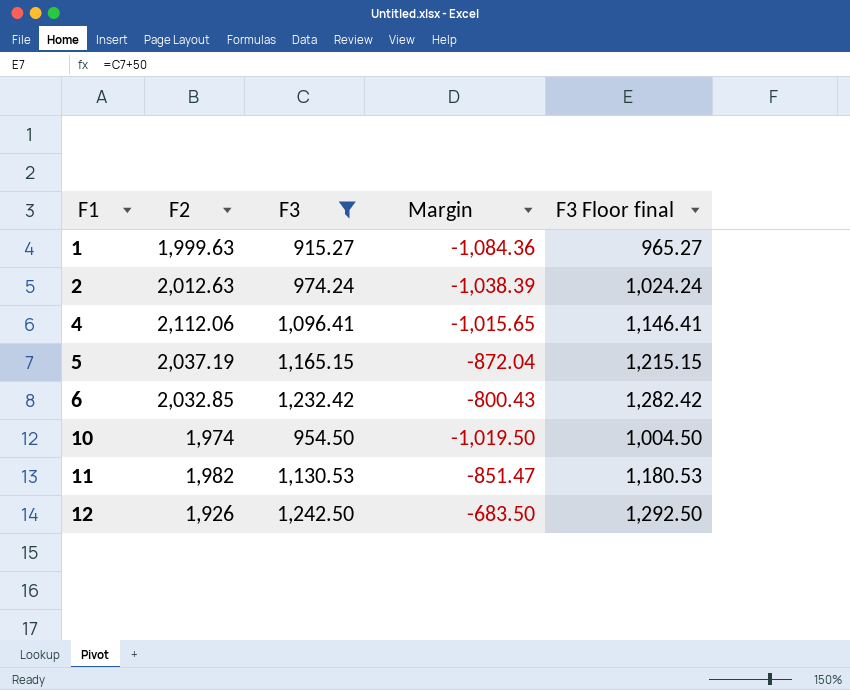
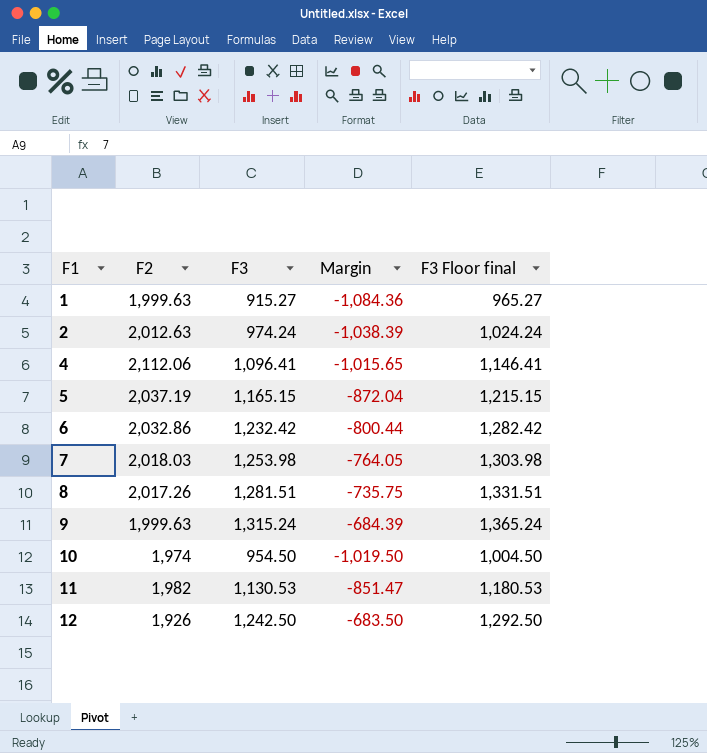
filter: F3 <= 1,242.50 -> none
6 | F2: 2,032.85 -> 2,032.86
6 | Margin: -800.43 -> -800.44

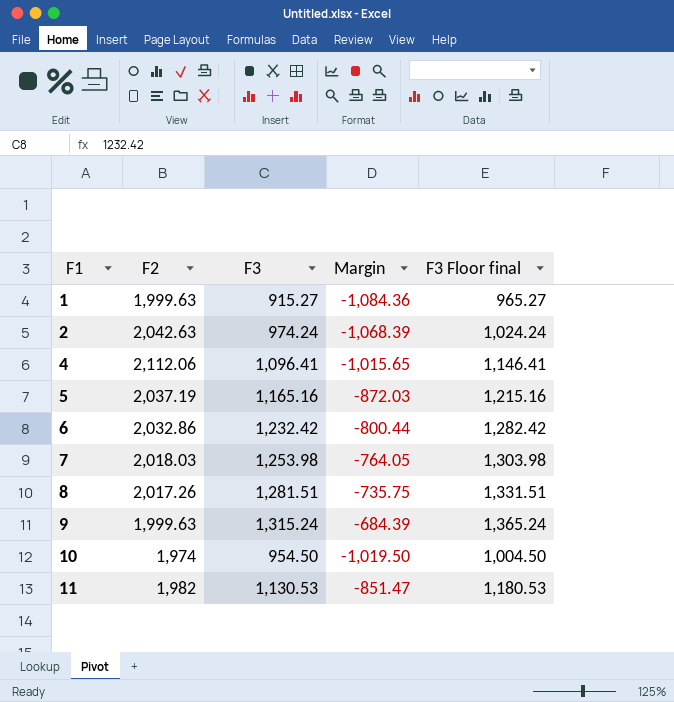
row 12: 1,926 | 1,242.50 | -683.50 | 1,292.50 -> none
2 | F2: 2,012.63 -> 2,042.63
2 | Margin: -1,038.39 -> -1,068.39
5 | F3: 1,165.15 -> 1,165.16
5 | Margin: -872.04 -> -872.03
5 | F3 Floor final: 1,215.15 -> 1,215.16

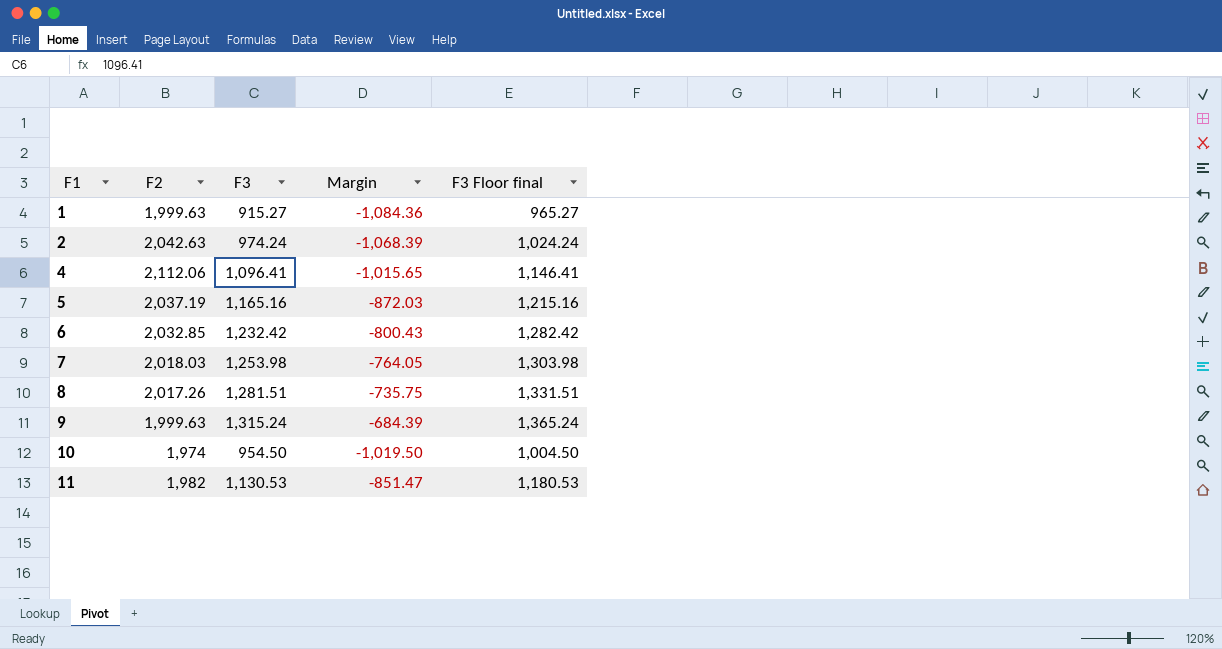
6 | F2: 2,032.86 -> 2,032.85
6 | Margin: -800.44 -> -800.43

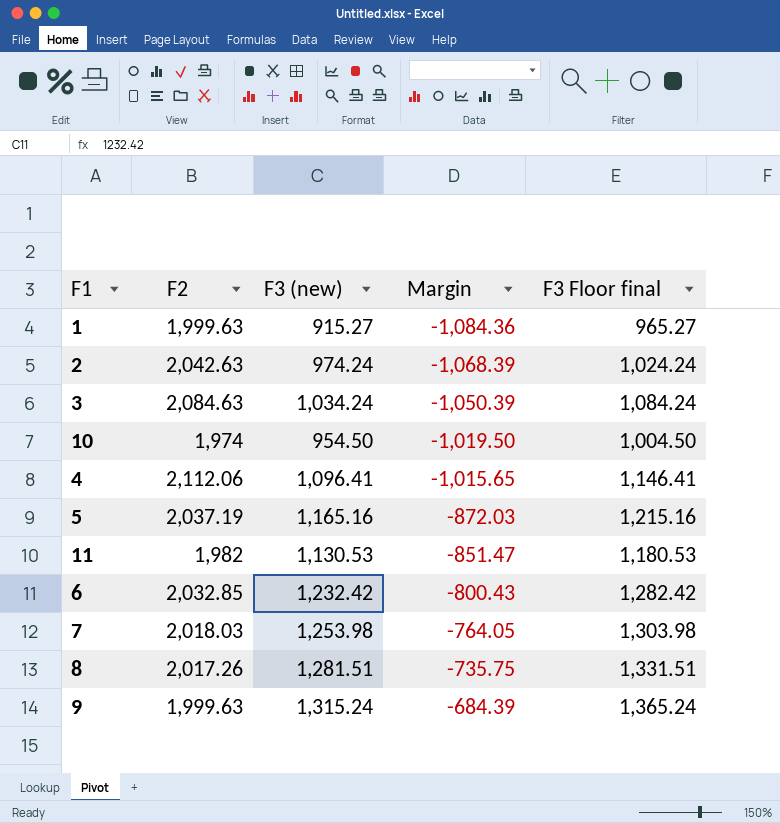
row order: F1 ascending -> Margin ascending
column name: F3 -> F3 (new)
row 3: none -> 2,084.63 | 1,034.24 | -1,050.39 | 1,084.24

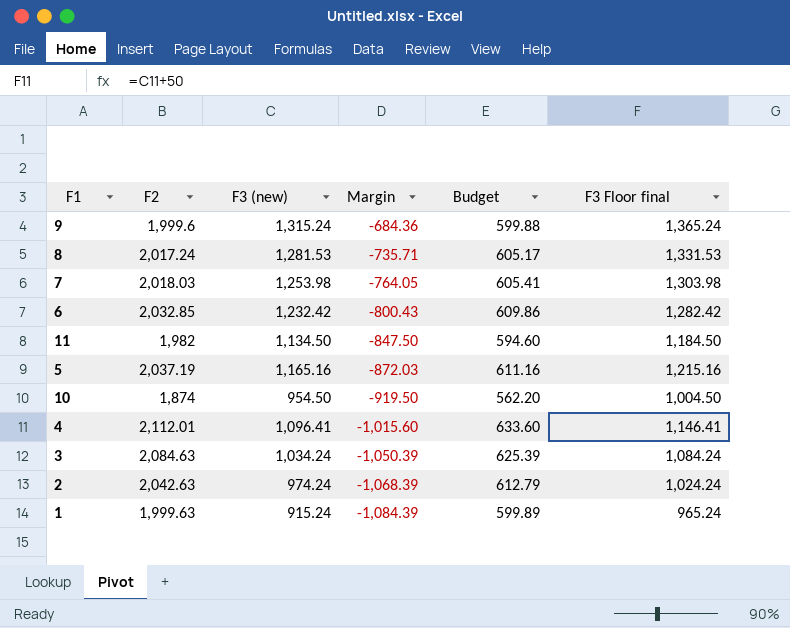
row order: Margin ascending -> Margin descending
column Budget | formula: none -> [F2] * 0.3
9 | F2: 1,999.63 -> 1,999.6
9 | Margin: -684.39 -> -684.36
8 | F2: 2,017.26 -> 2,017.24
8 | F3 (new): 1,281.51 -> 1,281.53
8 | Margin: -735.75 -> -735.71
8 | F3 Floor final: 1,331.51 -> 1,331.53
11 | F3 (new): 1,130.53 -> 1,134.50
11 | Margin: -851.47 -> -847.50
11 | F3 Floor final: 1,180.53 -> 1,184.50
10 | F2: 1,974 -> 1,874
10 | Margin: -1,019.50 -> -919.50
4 | F2: 2,112.06 -> 2,112.01
4 | Margin: -1,015.65 -> -1,015.60
1 | F3 (new): 915.27 -> 915.24
1 | Margin: -1,084.36 -> -1,084.39
1 | F3 Floor final: 965.27 -> 965.24

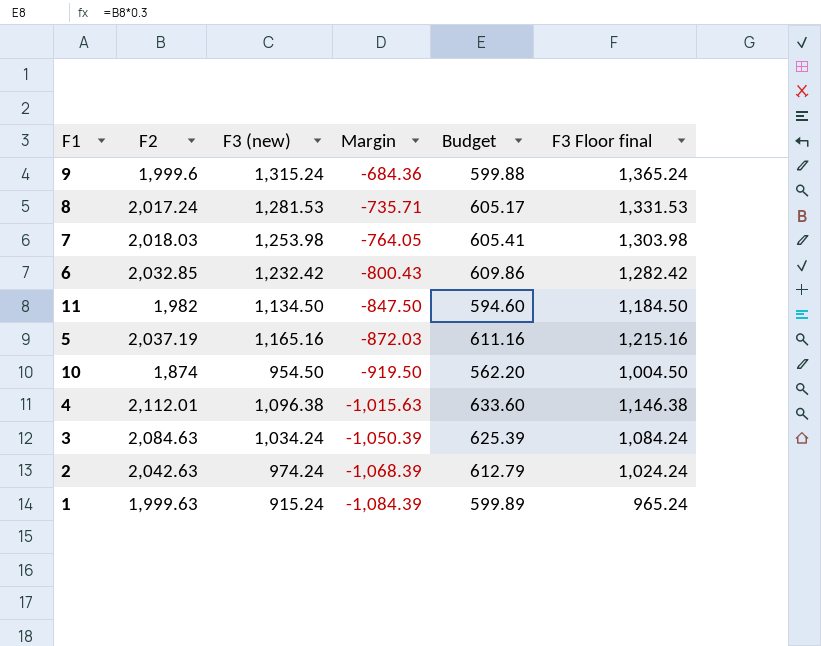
4 | F3 (new): 1,096.41 -> 1,096.38
4 | Margin: -1,015.60 -> -1,015.63
4 | F3 Floor final: 1,146.41 -> 1,146.38

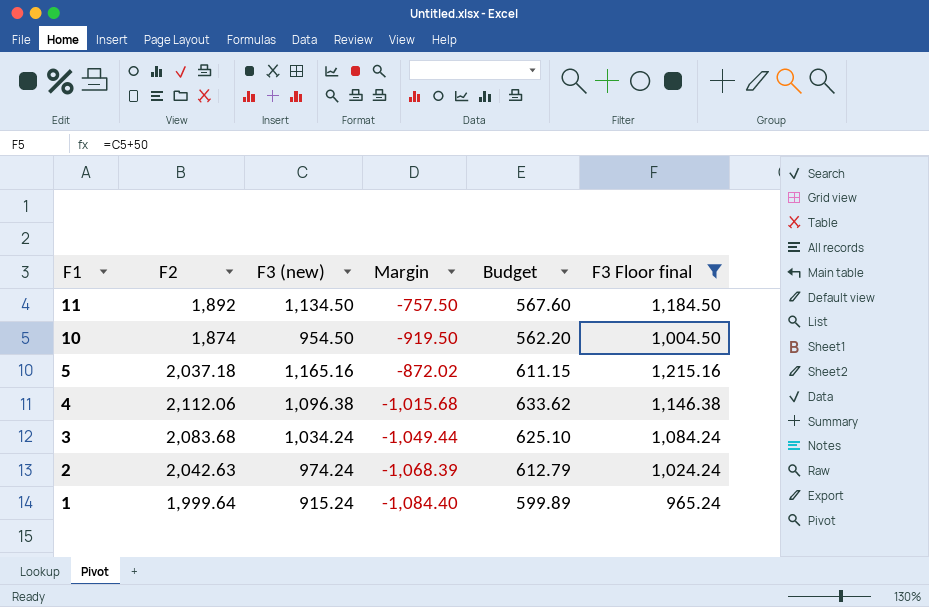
filter: none -> F3 Floor final <= 1,215.16
row order: Margin descending -> F1 descending
11 | F2: 1,982 -> 1,892
11 | Margin: -847.50 -> -757.50
11 | Budget: 594.60 -> 567.60
5 | F2: 2,037.19 -> 2,037.18
5 | Margin: -872.03 -> -872.02
5 | Budget: 611.16 -> 611.15
4 | F2: 2,112.01 -> 2,112.06
4 | Margin: -1,015.63 -> -1,015.68
4 | Budget: 633.60 -> 633.62
3 | F2: 2,084.63 -> 2,083.68
3 | Margin: -1,050.39 -> -1,049.44
3 | Budget: 625.39 -> 625.10
1 | F2: 1,999.63 -> 1,999.64
1 | Margin: -1,084.39 -> -1,084.40

